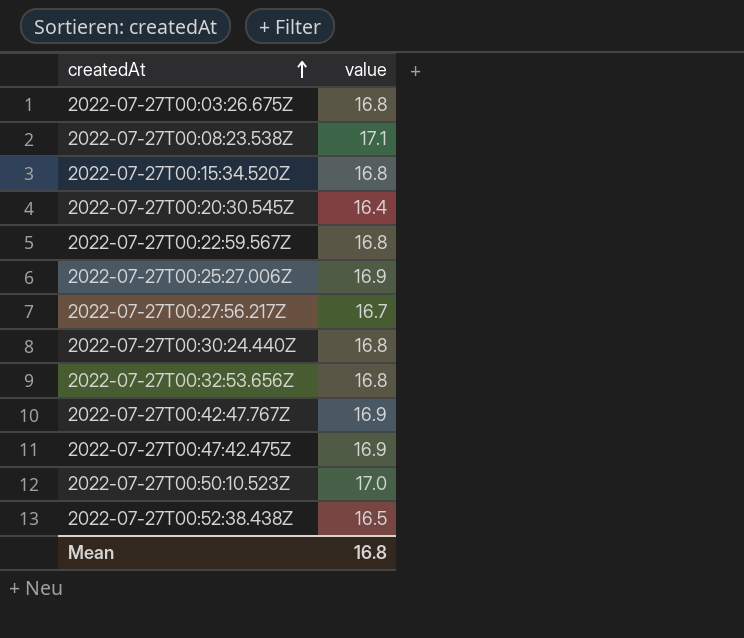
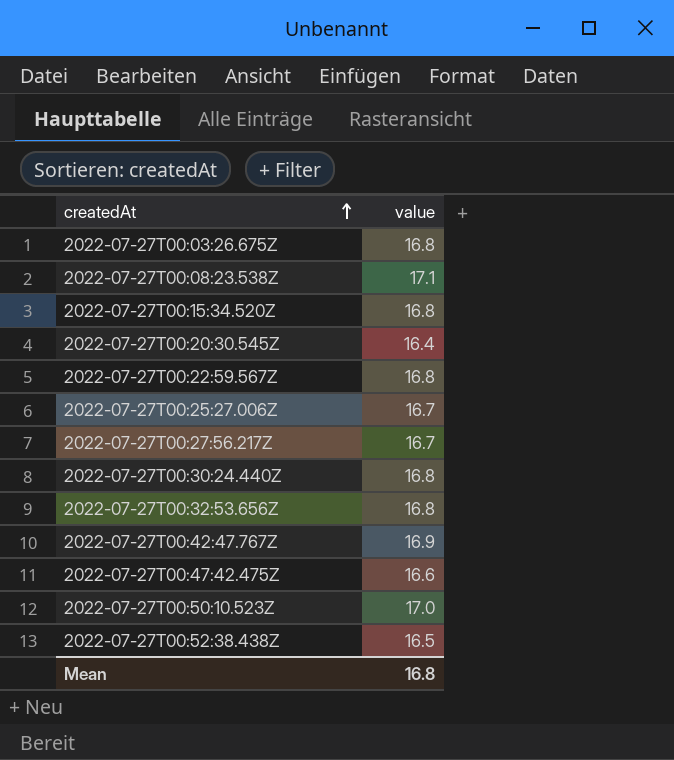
2022-07-27T00:25:27.006Z | value: 16.9 -> 16.7
2022-07-27T00:47:42.475Z | value: 16.9 -> 16.6

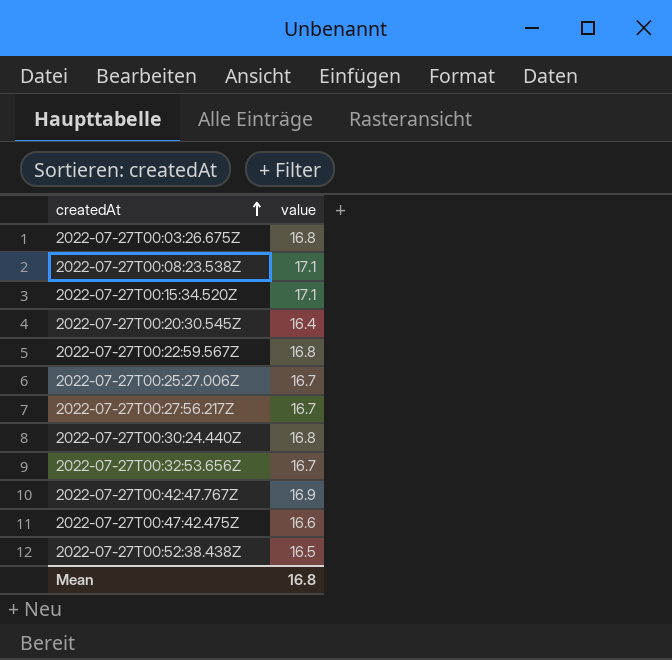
row 2022-07-27T00:50:10.523Z: 17.0 -> none
2022-07-27T00:15:34.520Z | value: 16.8 -> 17.1
2022-07-27T00:32:53.656Z | value: 16.8 -> 16.7

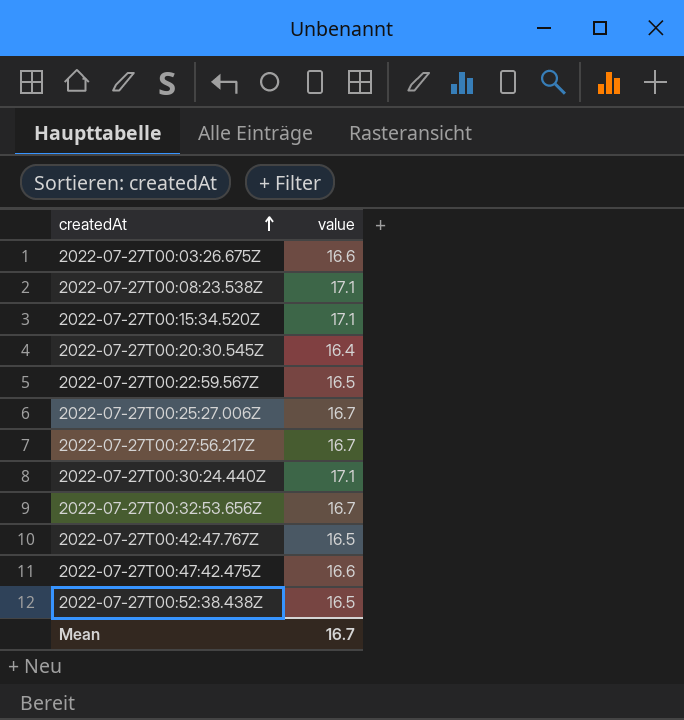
2022-07-27T00:03:26.675Z | value: 16.8 -> 16.6
2022-07-27T00:22:59.567Z | value: 16.8 -> 16.5
2022-07-27T00:30:24.440Z | value: 16.8 -> 17.1
2022-07-27T00:42:47.767Z | value: 16.9 -> 16.5
Mean | value: 16.8 -> 16.7

